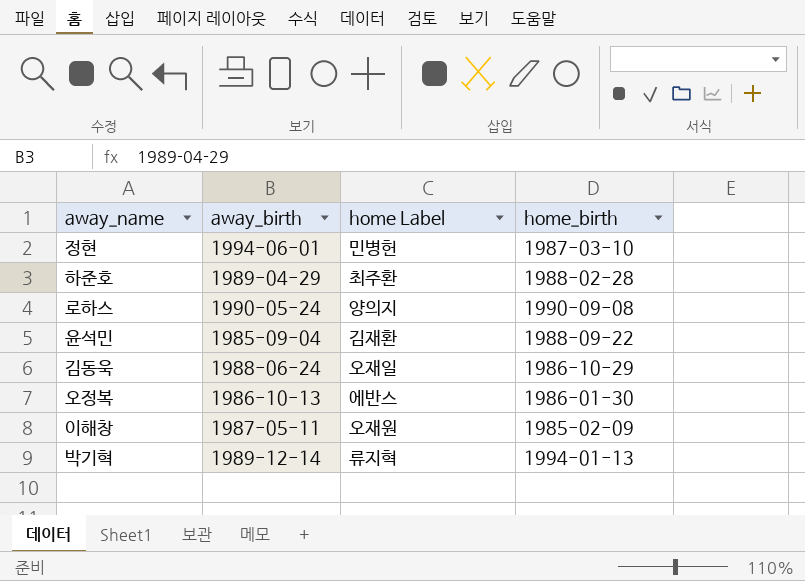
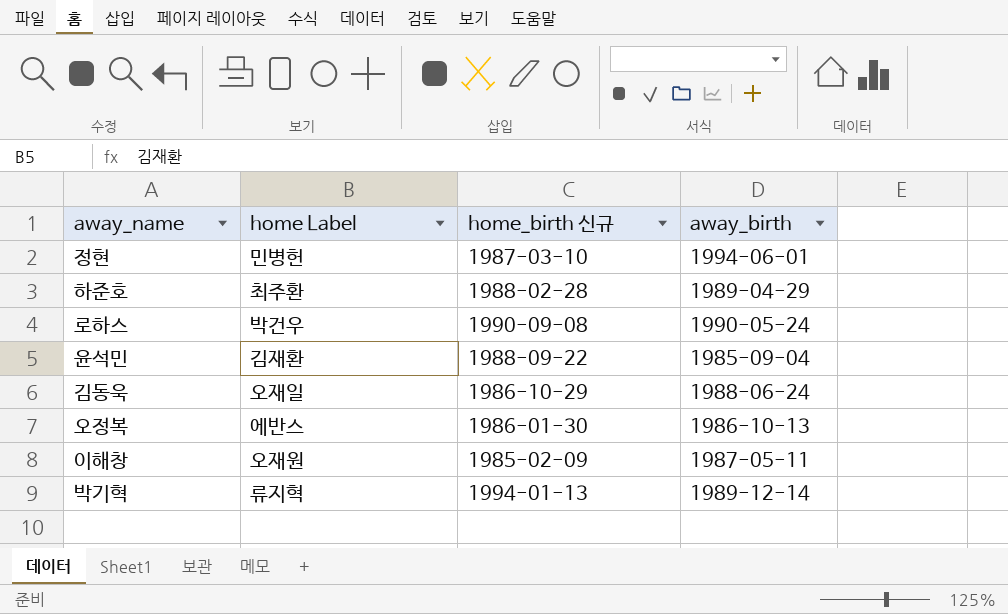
column name: home_birth -> home_birth 신규
column away_birth | position: 2 -> 4
로하스 | home Label: 양의지 -> 박건우

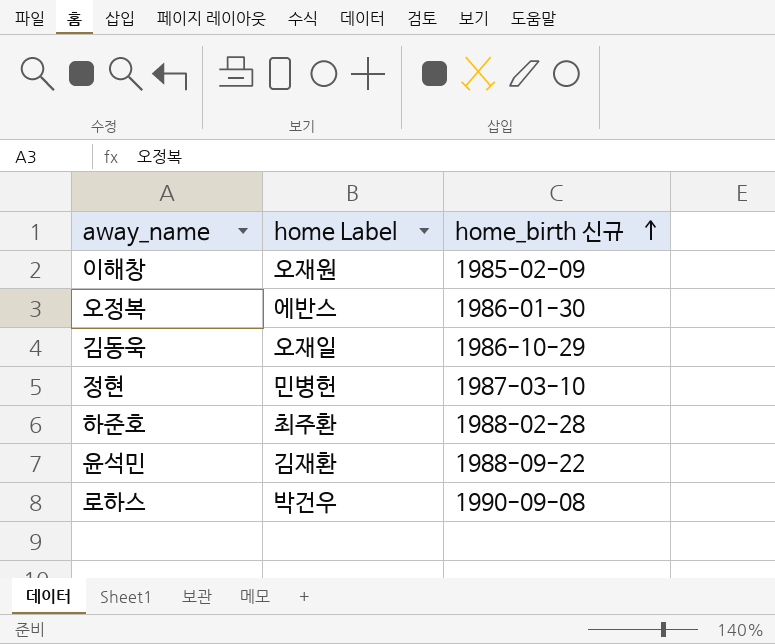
row order: none -> home_birth 신규 ascending
column away_birth | position: 4 -> none
row 박기혁: 류지혁 | 1994-01-13 | 1989-12-14 -> none

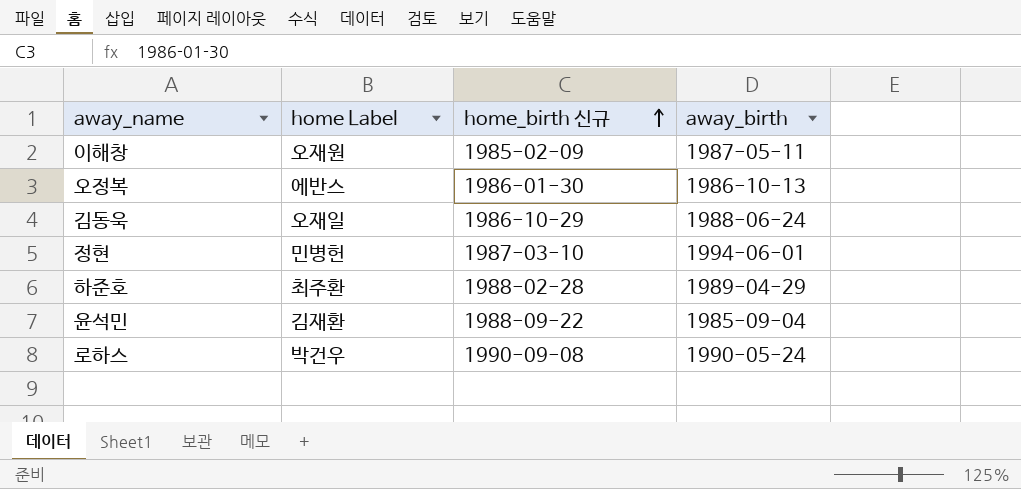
column away_birth | position: none -> 4

